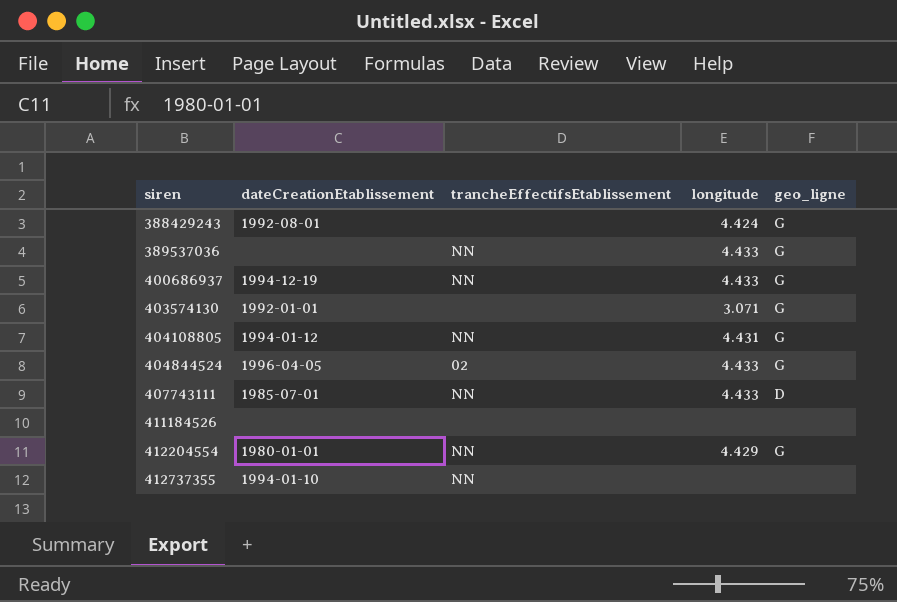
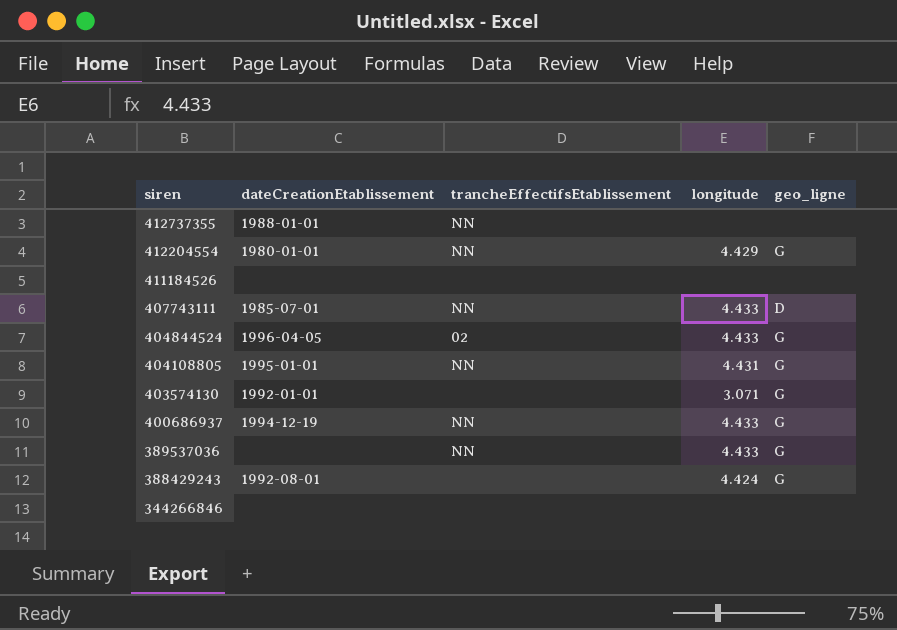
row order: siren ascending -> siren descending
412737355 | dateCreationEtablissement: 1994-01-10 -> 1988-01-01
404108805 | dateCreationEtablissement: 1994-01-12 -> 1995-01-01
row 344266846: none -> none | none | none | none

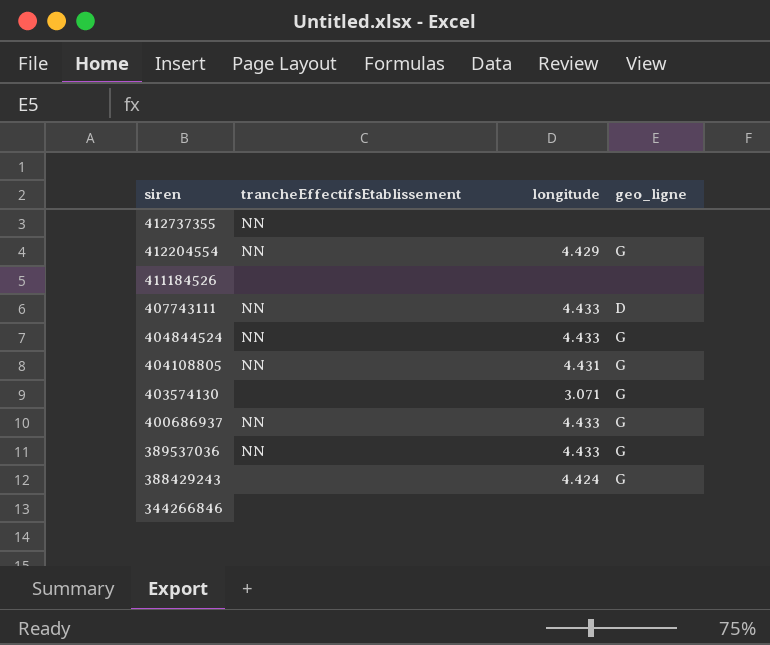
column dateCreationEtablissement | position: 2 -> none
404844524 | trancheEffectifsEtablissement: 02 -> NN

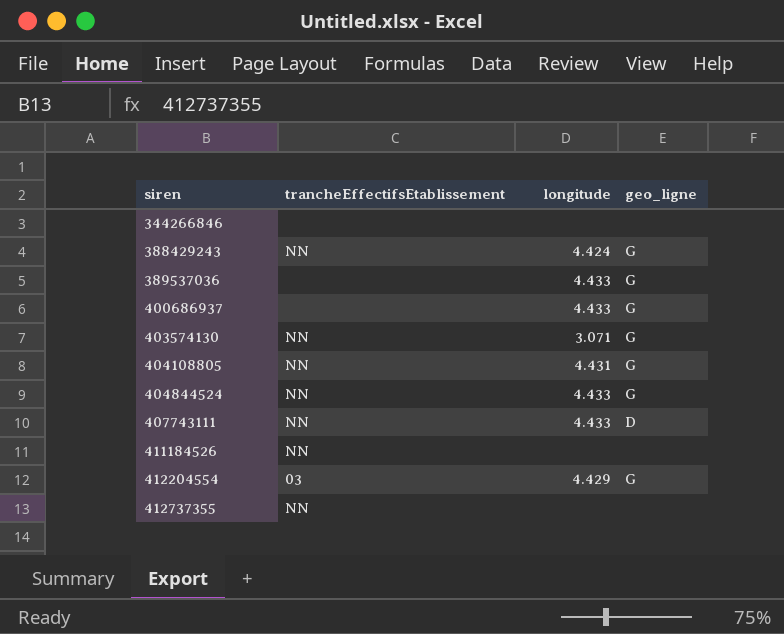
row order: siren descending -> siren ascending
388429243 | trancheEffectifsEtablissement: none -> NN
389537036 | trancheEffectifsEtablissement: NN -> none
400686937 | trancheEffectifsEtablissement: NN -> none
403574130 | trancheEffectifsEtablissement: none -> NN
411184526 | trancheEffectifsEtablissement: none -> NN
412204554 | trancheEffectifsEtablissement: NN -> 03

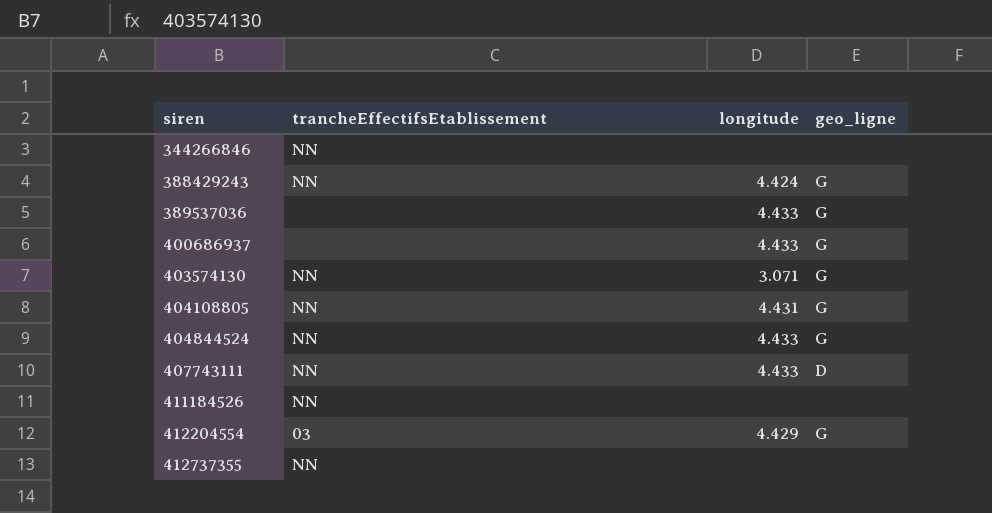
344266846 | trancheEffectifsEtablissement: none -> NN

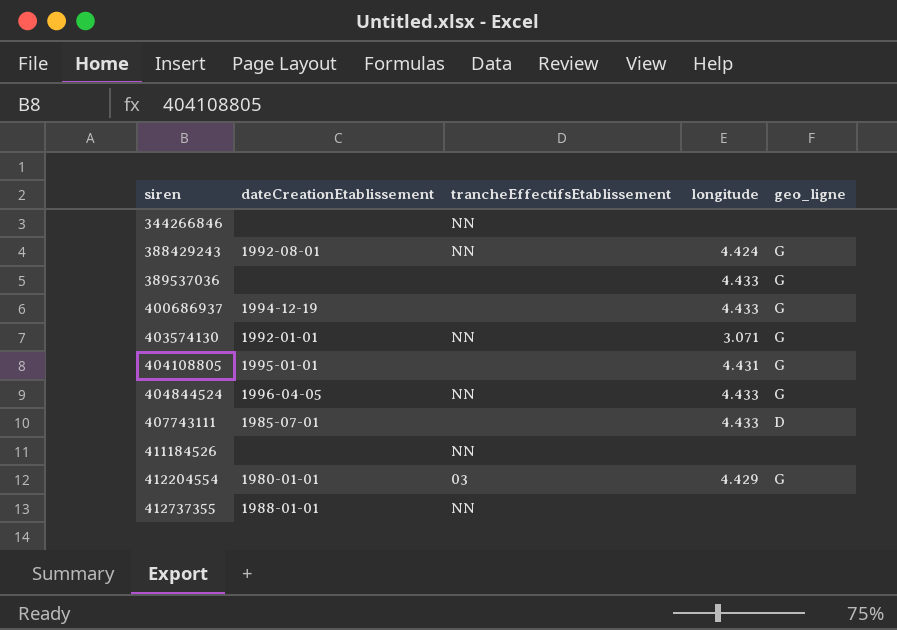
column dateCreationEtablissement | position: none -> 2
404108805 | trancheEffectifsEtablissement: NN -> none
407743111 | trancheEffectifsEtablissement: NN -> none

